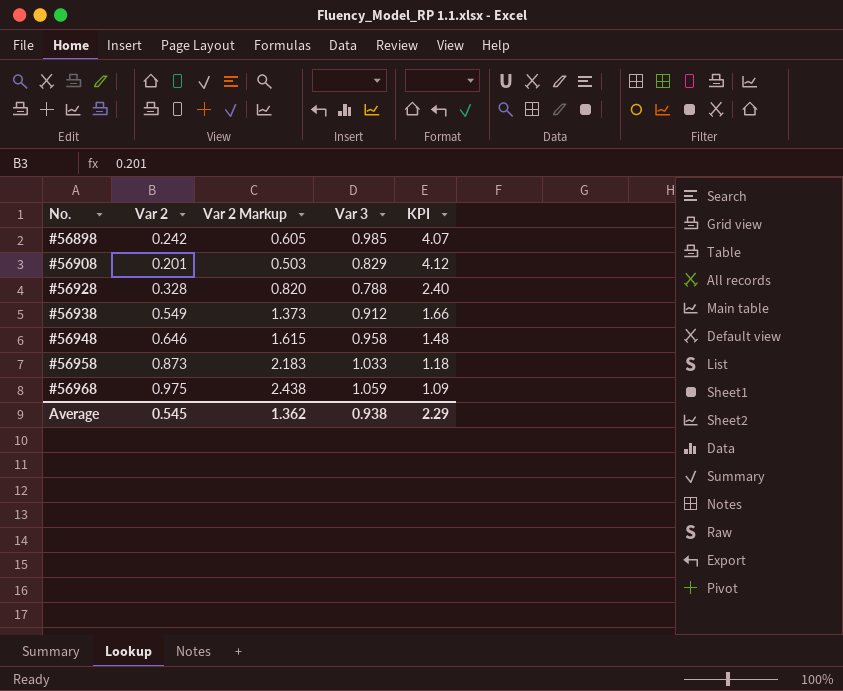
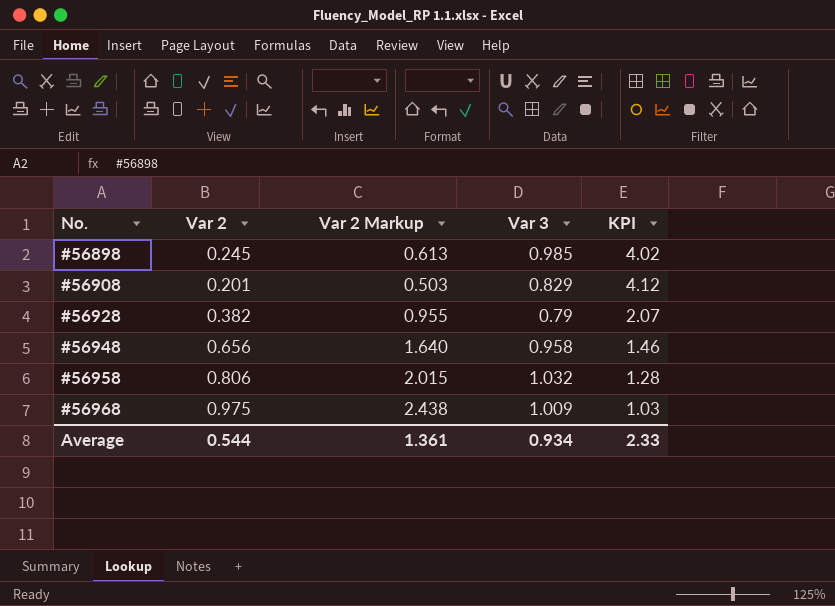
row #56938: 0.549 | 1.373 | 0.912 | 1.66 -> none
#56898 | Var 2: 0.242 -> 0.245
#56898 | Var 2 Markup: 0.605 -> 0.613
#56898 | KPI: 4.07 -> 4.02
#56928 | Var 2: 0.328 -> 0.382
#56928 | Var 2 Markup: 0.820 -> 0.955
#56928 | Var 3: 0.788 -> 0.79
#56928 | KPI: 2.40 -> 2.07
#56948 | Var 2: 0.646 -> 0.656
#56948 | Var 2 Markup: 1.615 -> 1.640
#56948 | KPI: 1.48 -> 1.46
#56958 | Var 2: 0.873 -> 0.806
#56958 | Var 2 Markup: 2.183 -> 2.015
#56958 | Var 3: 1.033 -> 1.032
#56958 | KPI: 1.18 -> 1.28
#56968 | Var 3: 1.059 -> 1.009
#56968 | KPI: 1.09 -> 1.03
Average | Var 2: 0.545 -> 0.544
Average | Var 2 Markup: 1.362 -> 1.361
Average | Var 3: 0.938 -> 0.934
Average | KPI: 2.29 -> 2.33

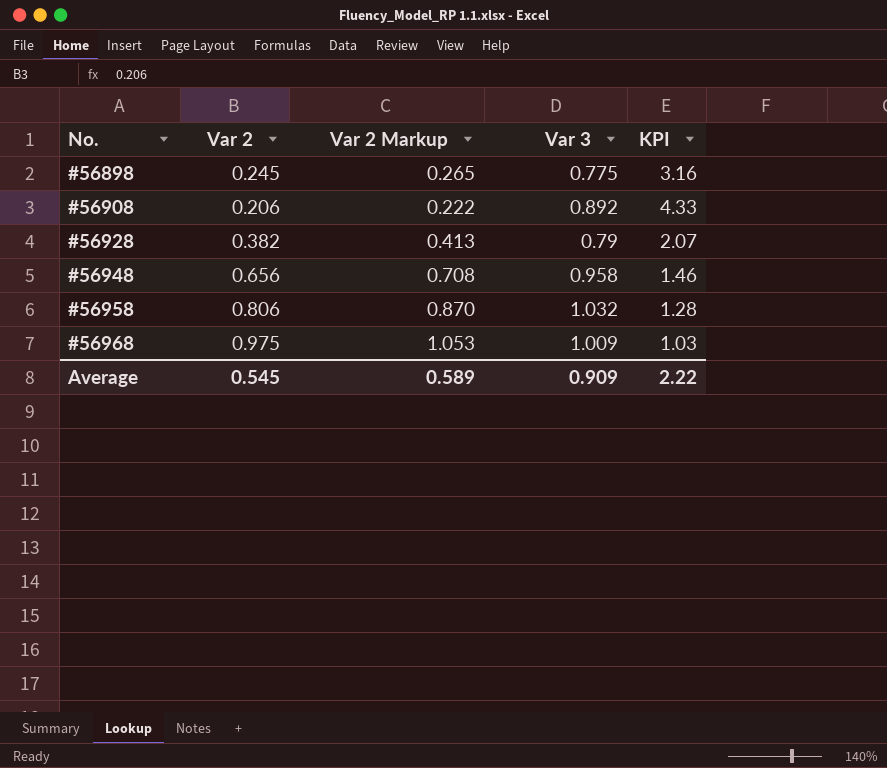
column Var 2 Markup | formula: [Var 2] * 2.5 -> [Var 2] * 1.08
#56898 | Var 3: 0.985 -> 0.775
#56898 | KPI: 4.02 -> 3.16
#56908 | Var 2: 0.201 -> 0.206
#56908 | Var 3: 0.829 -> 0.892
#56908 | KPI: 4.12 -> 4.33
Average | Var 2: 0.544 -> 0.545
Average | Var 2 Markup: 1.361 -> 0.589
Average | Var 3: 0.934 -> 0.909
Average | KPI: 2.33 -> 2.22

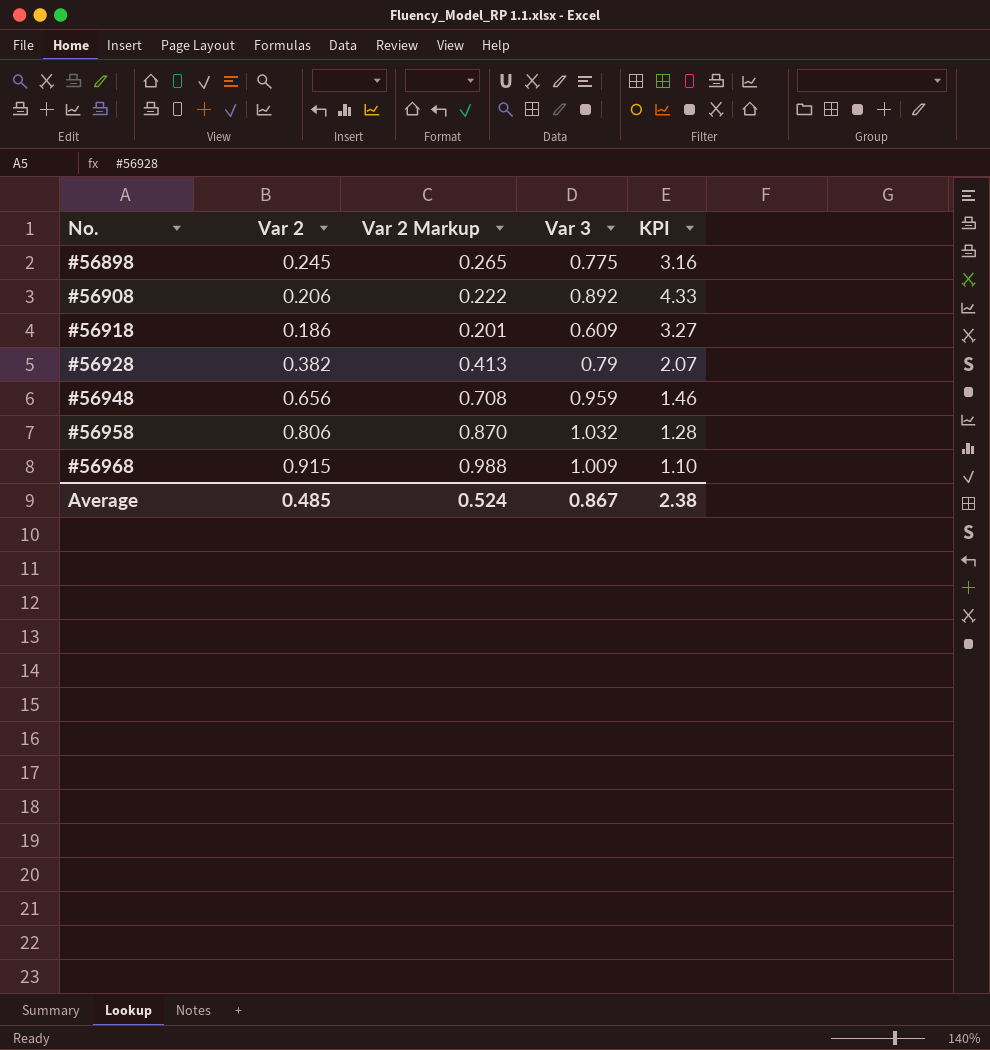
row #56918: none -> 0.186 | 0.201 | 0.609 | 3.27
#56948 | Var 3: 0.958 -> 0.959
#56968 | Var 2: 0.975 -> 0.915
#56968 | Var 2 Markup: 1.053 -> 0.988
#56968 | KPI: 1.03 -> 1.10
Average | Var 2: 0.545 -> 0.485
Average | Var 2 Markup: 0.589 -> 0.524
Average | Var 3: 0.909 -> 0.867
Average | KPI: 2.22 -> 2.38

